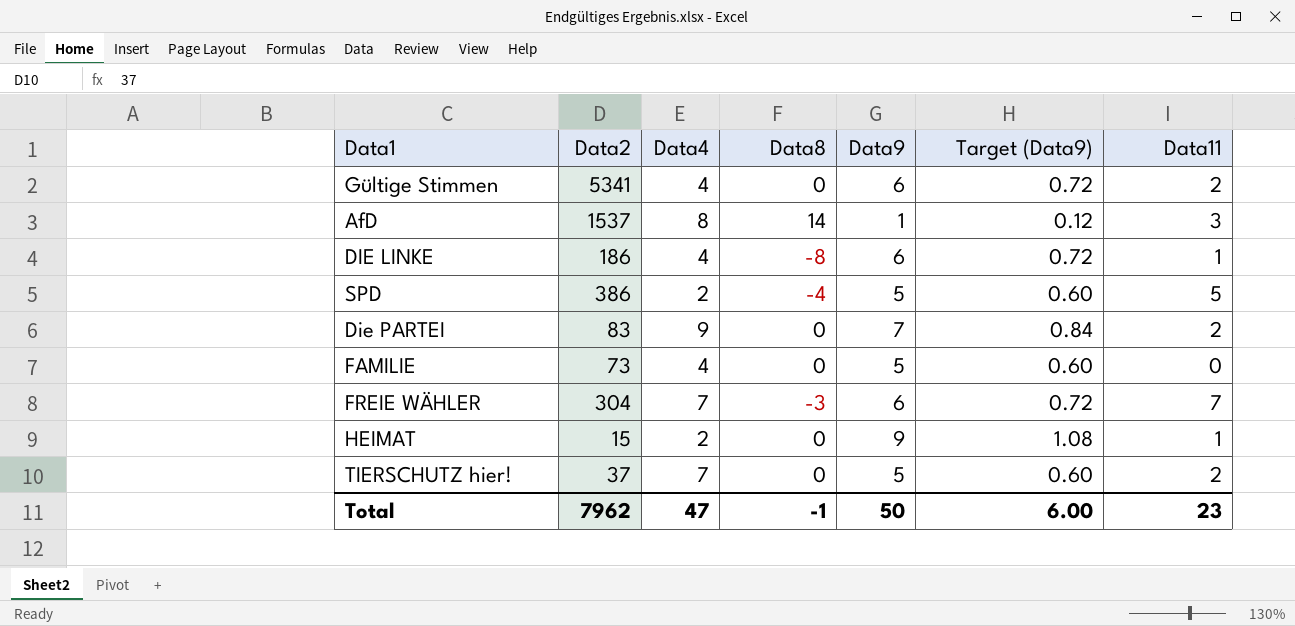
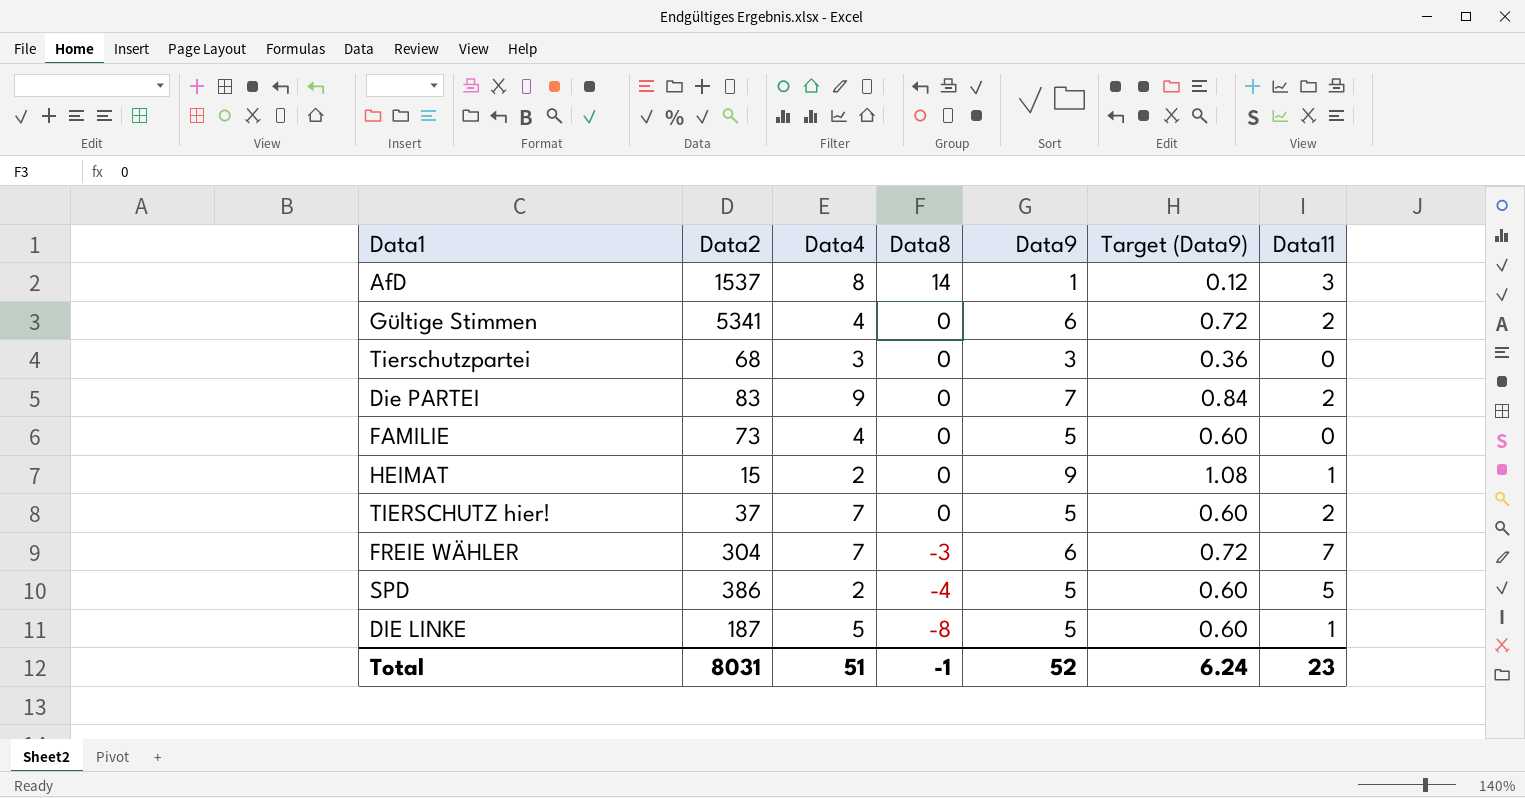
row order: none -> Data8 descending
row Tierschutzpartei: none -> 68 | 3 | 0 | 3 | 0.36 | 0
DIE LINKE | Data2: 186 -> 187
DIE LINKE | Data4: 4 -> 5
DIE LINKE | Data9: 6 -> 5
DIE LINKE | Target (Data9): 0.72 -> 0.60
Total | Data2: 7962 -> 8031
Total | Data4: 47 -> 51
Total | Data9: 50 -> 52
Total | Target (Data9): 6.00 -> 6.24

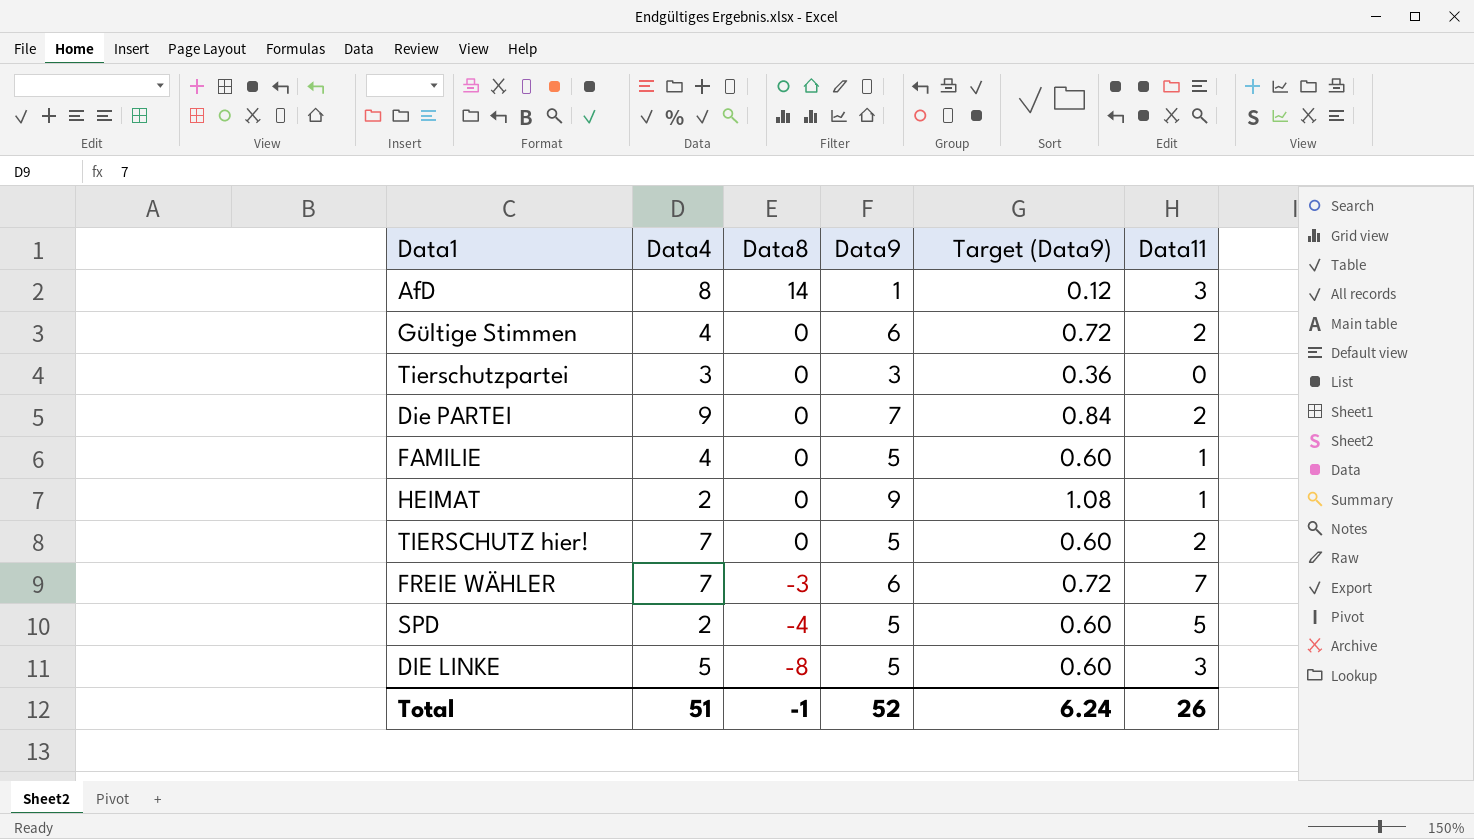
column Data2 | position: 2 -> none
FAMILIE | Data11: 0 -> 1
DIE LINKE | Data11: 1 -> 3
Total | Data11: 23 -> 26

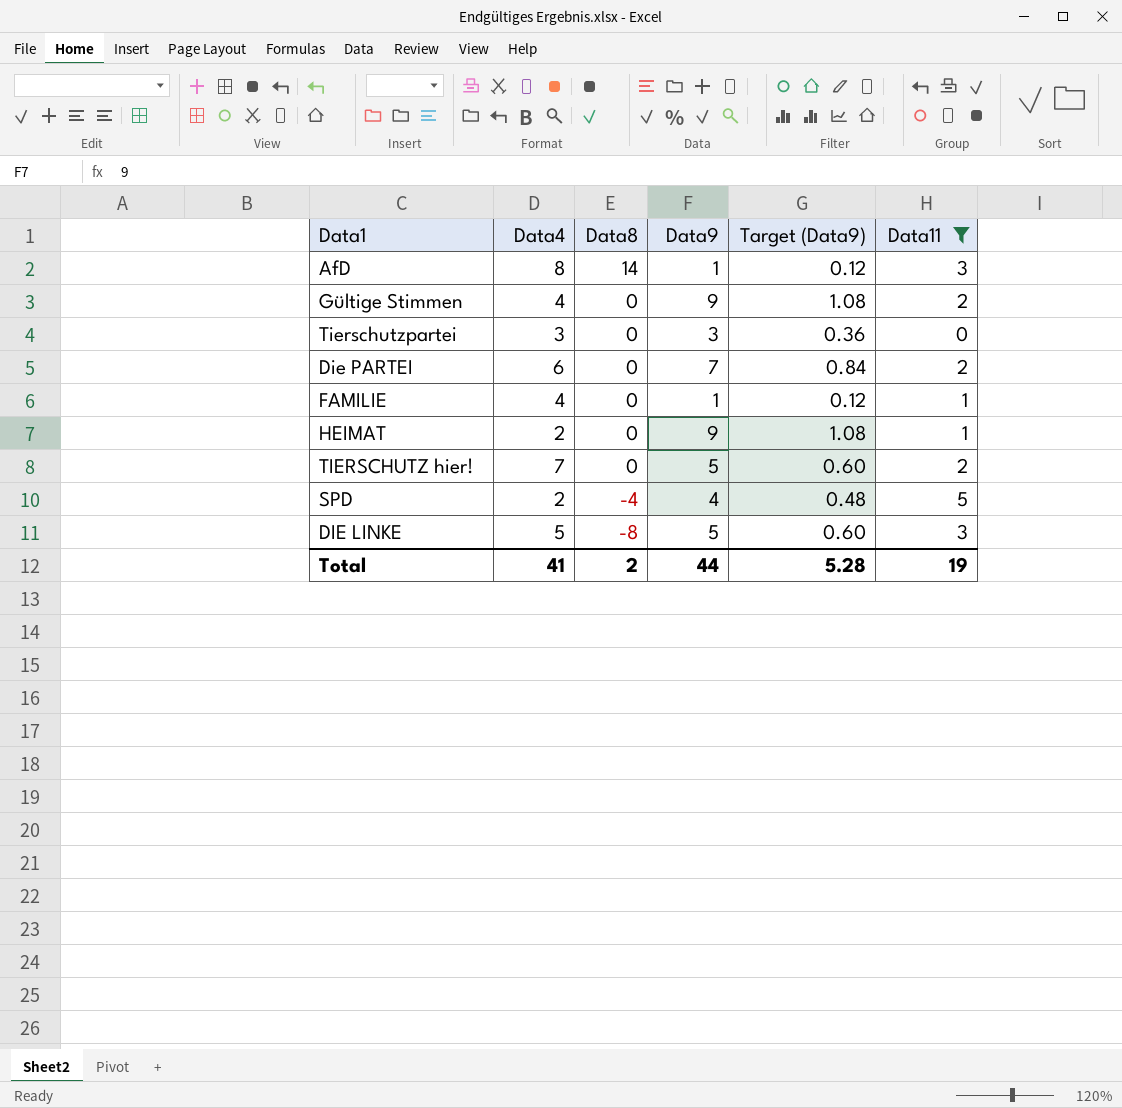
filter: none -> Data11 != 7
Gültige Stimmen | Data9: 6 -> 9
Gültige Stimmen | Target (Data9): 0.72 -> 1.08
Die PARTEI | Data4: 9 -> 6
FAMILIE | Data9: 5 -> 1
FAMILIE | Target (Data9): 0.60 -> 0.12
SPD | Data9: 5 -> 4
SPD | Target (Data9): 0.60 -> 0.48
Total | Data4: 51 -> 41
Total | Data8: -1 -> 2
Total | Data9: 52 -> 44
Total | Target (Data9): 6.24 -> 5.28
Total | Data11: 26 -> 19

